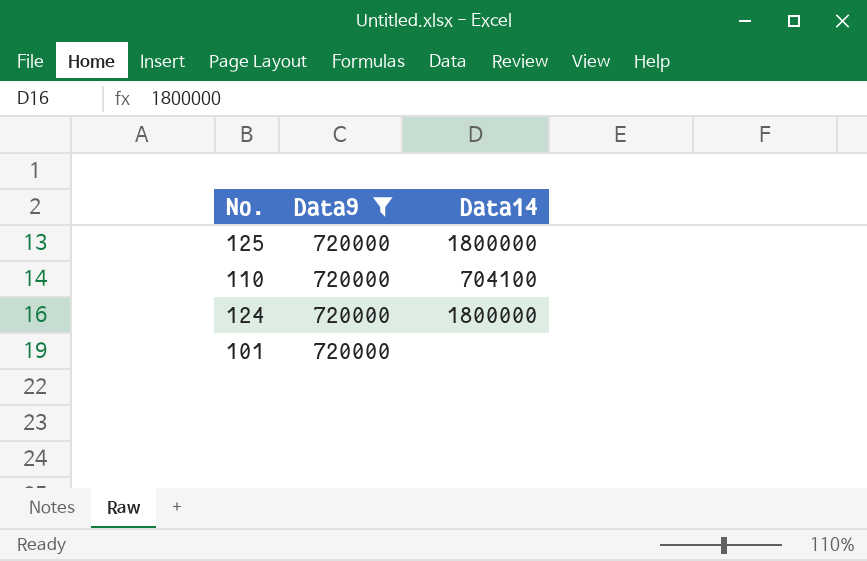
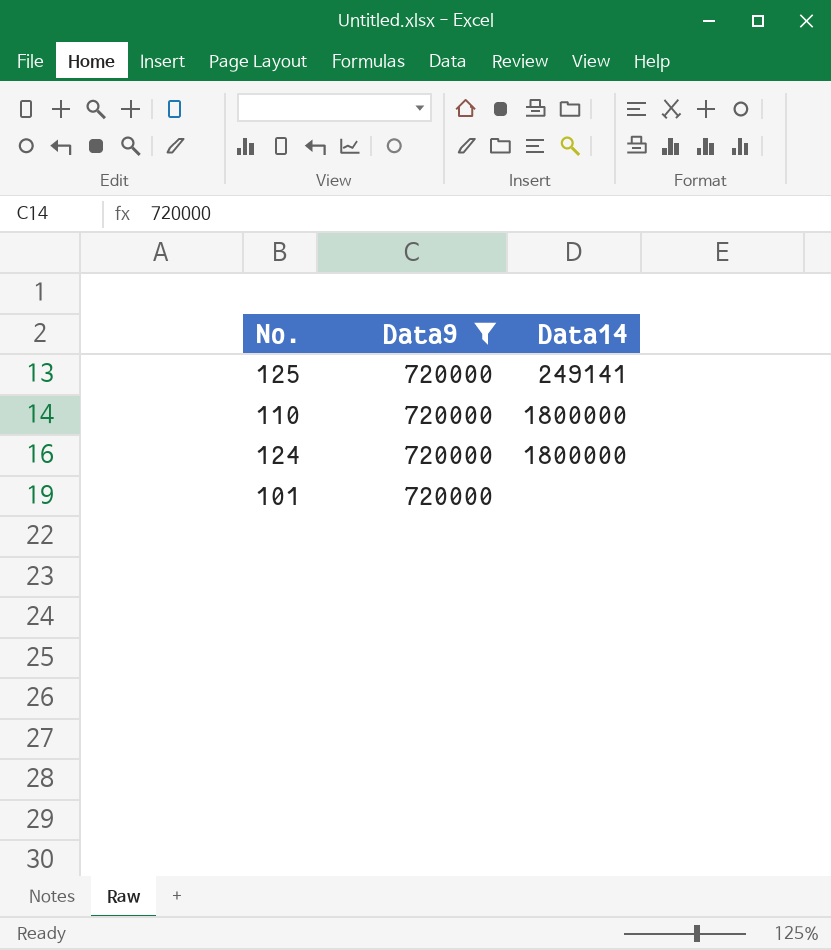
125 | Data14: 1800000 -> 249141
110 | Data14: 704100 -> 1800000

